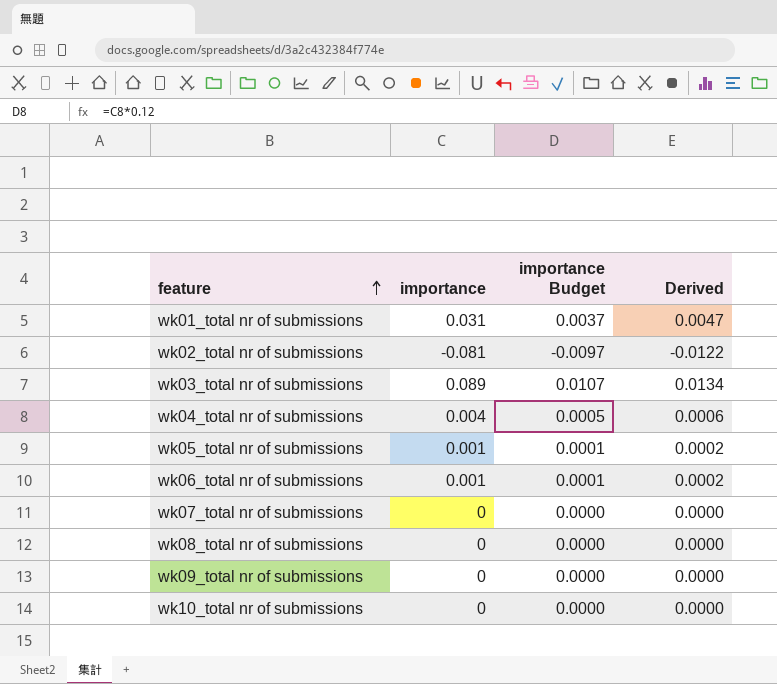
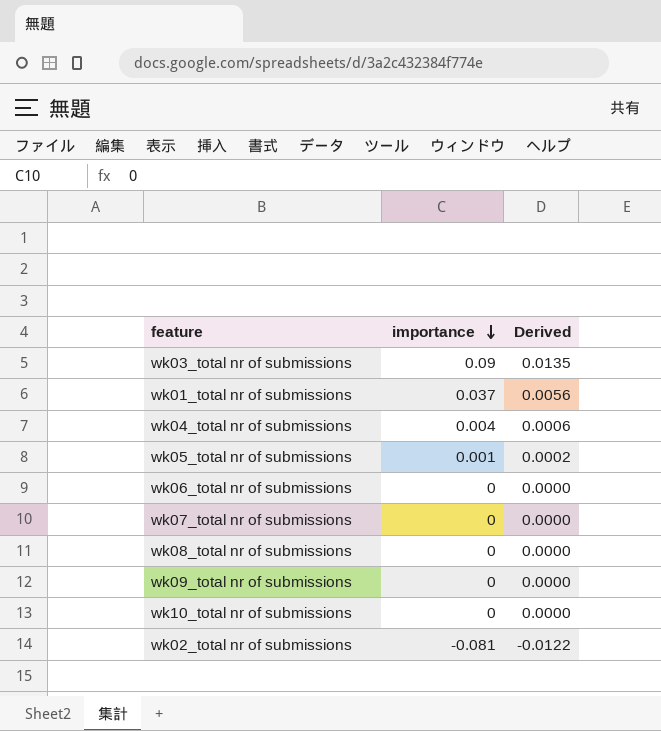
row order: feature ascending -> importance descending
column importance Budget | formula: [importance] * 0.12 -> none
wk03_total nr of submissions | importance: 0.089 -> 0.09
wk03_total nr of submissions | Derived: 0.0134 -> 0.0135
wk01_total nr of submissions | importance: 0.031 -> 0.037
wk01_total nr of submissions | Derived: 0.0047 -> 0.0056
wk06_total nr of submissions | importance: 0.001 -> 0
wk06_total nr of submissions | Derived: 0.0002 -> 0.0000

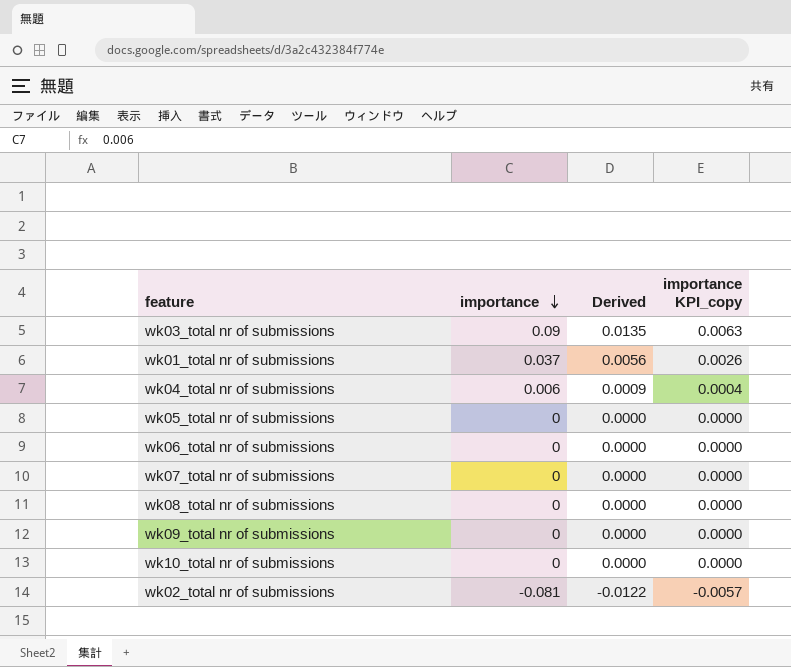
column importance KPI_copy | formula: none -> [importance] * 0.07
wk04_total nr of submissions | importance: 0.004 -> 0.006
wk04_total nr of submissions | Derived: 0.0006 -> 0.0009
wk05_total nr of submissions | importance: 0.001 -> 0
wk05_total nr of submissions | Derived: 0.0002 -> 0.0000

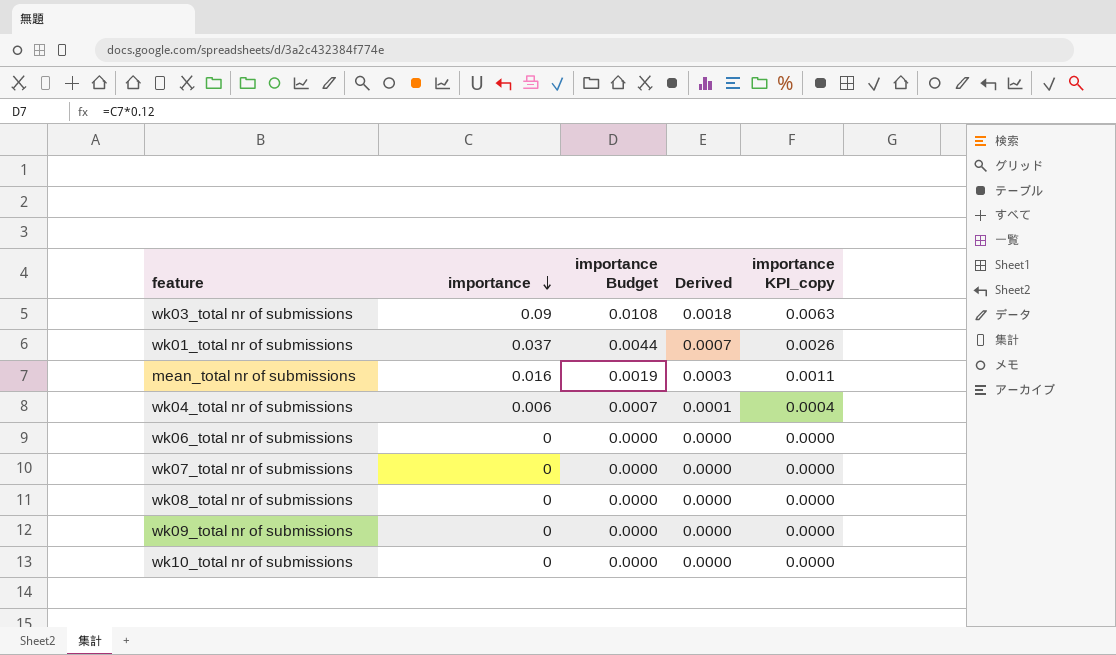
column importance Budget | formula: none -> [importance] * 0.12
column Derived | formula: [importance] * 0.15 -> [importance] * 0.02
row wk05_total nr of submissions: 0 | 0.0000 | 0.0000 -> none
row wk02_total nr of submissions: -0.081 | -0.0122 | -0.0057 -> none
row mean_total nr of submissions: none -> 0.016 | 0.0019 | 0.0003 | 0.0011

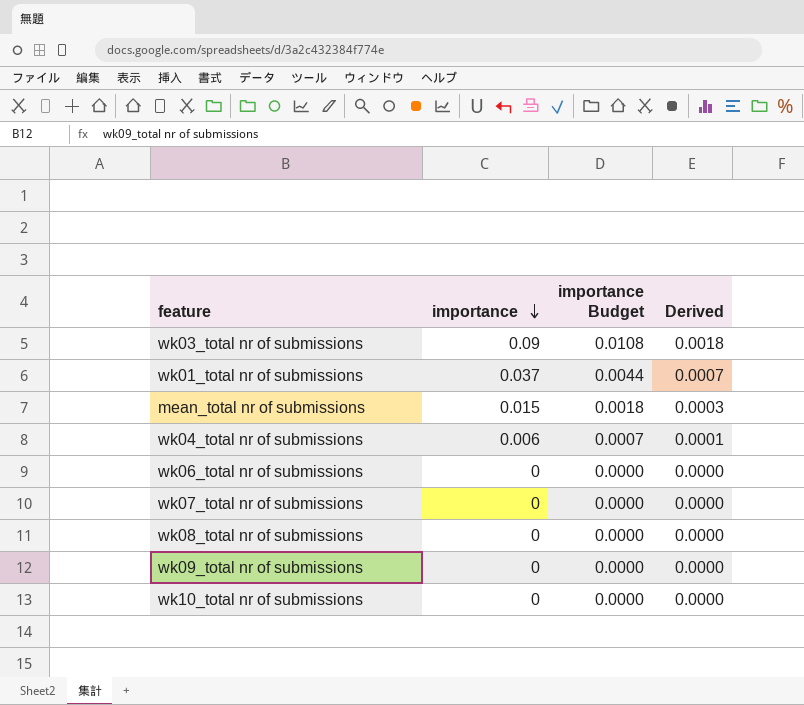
column importance KPI_copy | formula: [importance] * 0.07 -> none
mean_total nr of submissions | importance: 0.016 -> 0.015
mean_total nr of submissions | importance Budget: 0.0019 -> 0.0018

